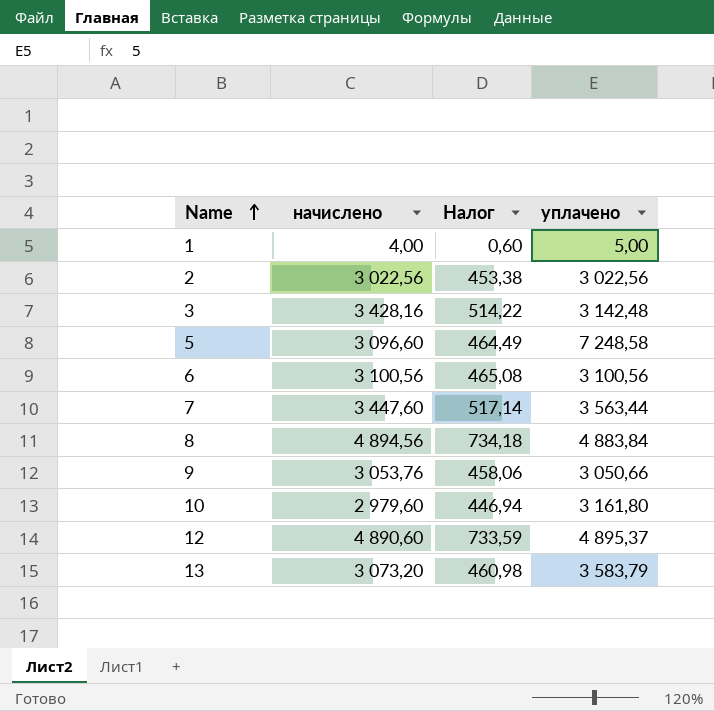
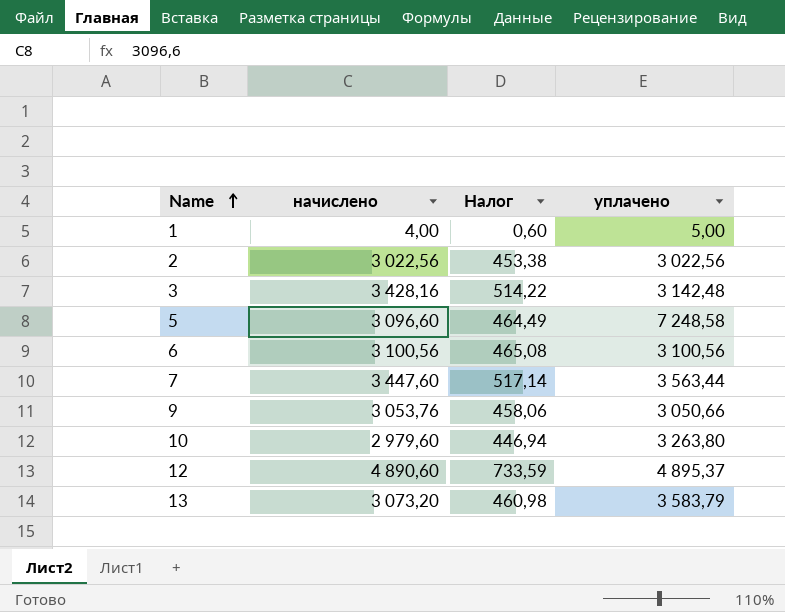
row 8: 4 894,56 | 734,18 | 4 883,84 -> none
10 | уплачено: 3 161,80 -> 3 263,80

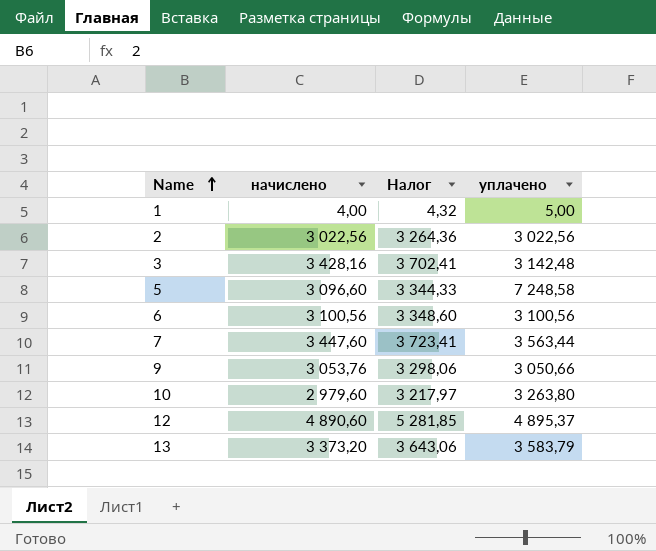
column Налог | formula: [начислено] * 0,15 -> [начислено] * 1,08
13 | начислено: 3 073,20 -> 3 373,20

